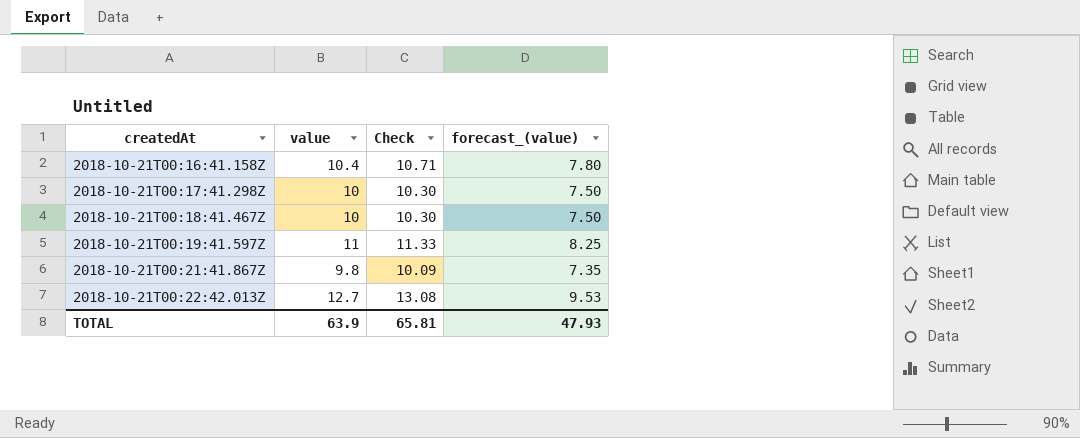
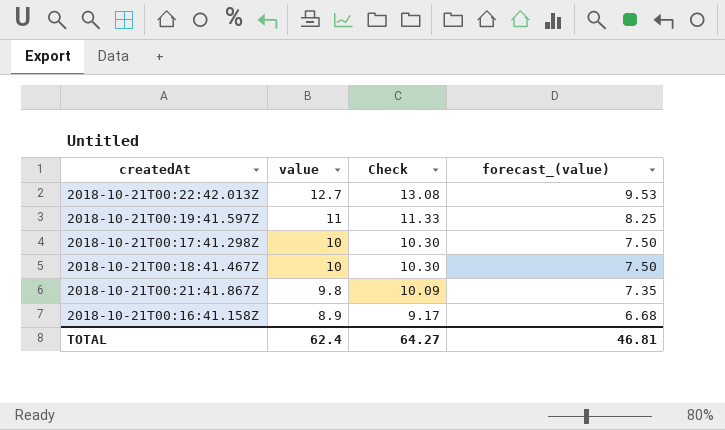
row order: createdAt ascending -> value descending
2018-10-21T00:16:41.158Z | value: 10.4 -> 8.9
2018-10-21T00:16:41.158Z | Check: 10.71 -> 9.17
2018-10-21T00:16:41.158Z | forecast_(value): 7.80 -> 6.68
TOTAL | value: 63.9 -> 62.4
TOTAL | Check: 65.81 -> 64.27
TOTAL | forecast_(value): 47.93 -> 46.81

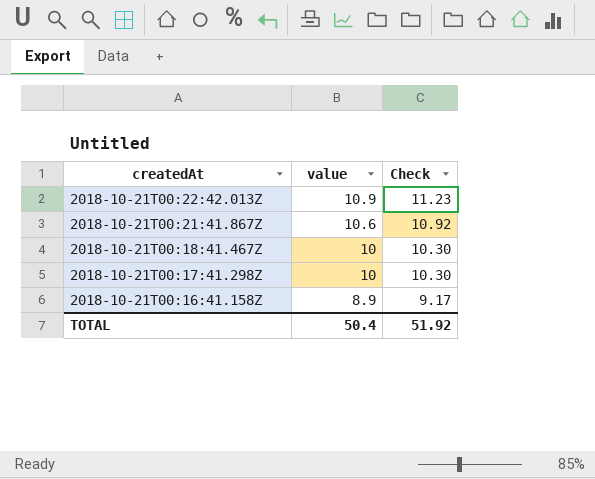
row order: value descending -> createdAt descending
column forecast_(value) | formula: [value] * 0.75 -> none
row 2018-10-21T00:19:41.597Z: 11 | 11.33 | 8.25 -> none
2018-10-21T00:22:42.013Z | value: 12.7 -> 10.9
2018-10-21T00:22:42.013Z | Check: 13.08 -> 11.23
2018-10-21T00:21:41.867Z | value: 9.8 -> 10.6
2018-10-21T00:21:41.867Z | Check: 10.09 -> 10.92
TOTAL | value: 62.4 -> 50.4
TOTAL | Check: 64.27 -> 51.92

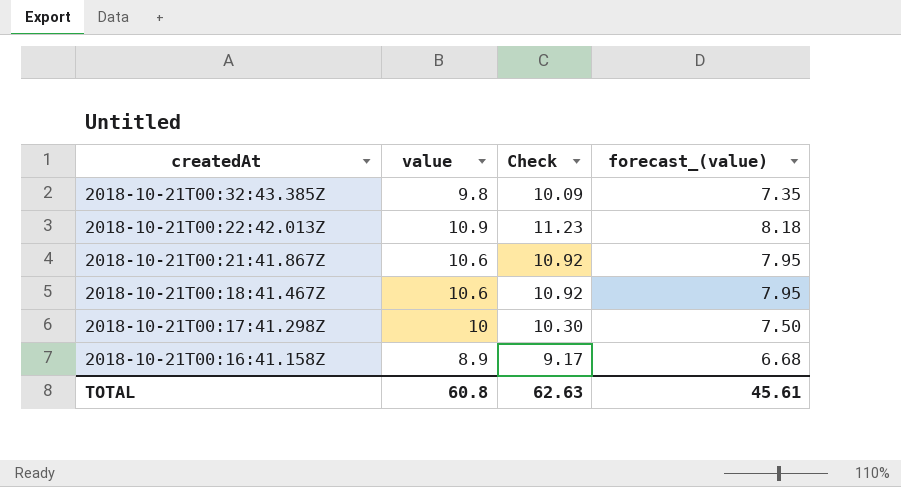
column forecast_(value) | formula: none -> [value] * 0.75
row 2018-10-21T00:32:43.385Z: none -> 9.8 | 10.09 | 7.35
2018-10-21T00:18:41.467Z | value: 10 -> 10.6
2018-10-21T00:18:41.467Z | Check: 10.30 -> 10.92
TOTAL | value: 50.4 -> 60.8
TOTAL | Check: 51.92 -> 62.63

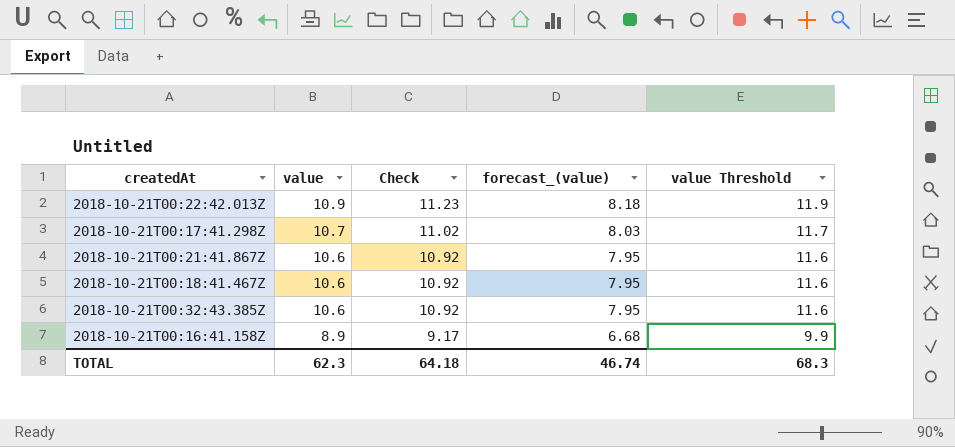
row order: createdAt descending -> value descending
column value Threshold | formula: none -> [value] + 1
2018-10-21T00:17:41.298Z | value: 10 -> 10.7
2018-10-21T00:17:41.298Z | Check: 10.30 -> 11.02
2018-10-21T00:17:41.298Z | forecast_(value): 7.50 -> 8.03
2018-10-21T00:32:43.385Z | value: 9.8 -> 10.6
2018-10-21T00:32:43.385Z | Check: 10.09 -> 10.92
2018-10-21T00:32:43.385Z | forecast_(value): 7.35 -> 7.95
TOTAL | value: 60.8 -> 62.3
TOTAL | Check: 62.63 -> 64.18
TOTAL | forecast_(value): 45.61 -> 46.74

